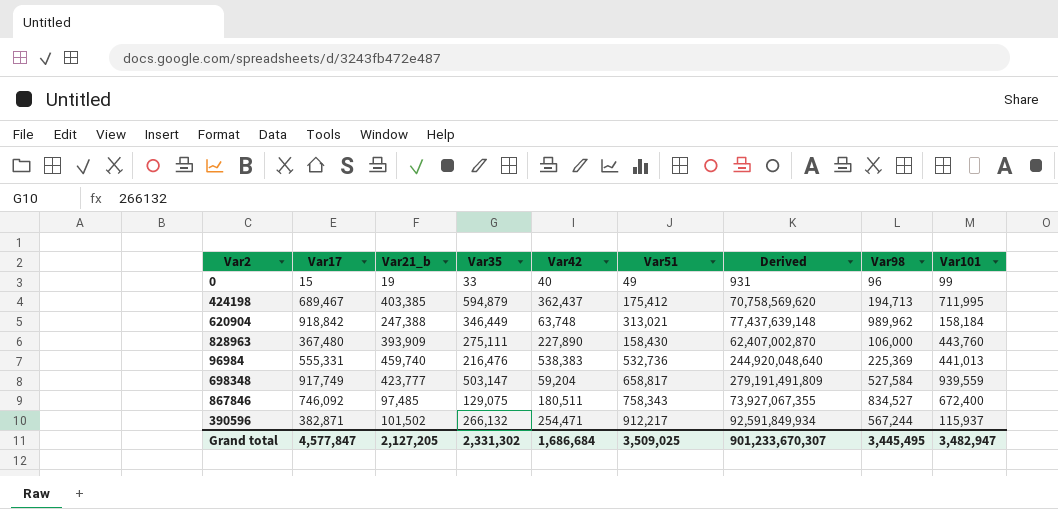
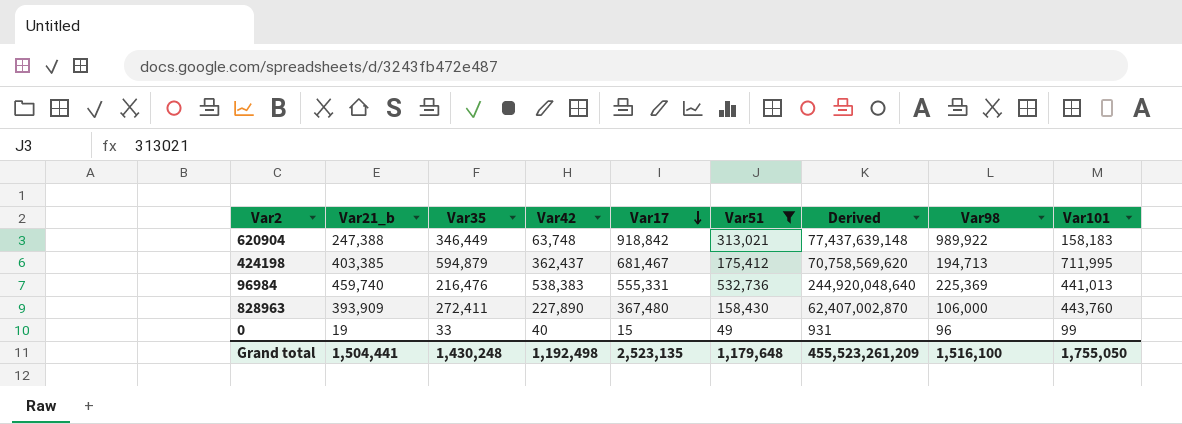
filter: none -> Var51 <= 532,736
row order: none -> Var17 descending
column Var17 | position: 2 -> 5
620904 | Var98: 989,962 -> 989,922
620904 | Var101: 158,184 -> 158,183
424198 | Var17: 689,467 -> 681,467
828963 | Var35: 275,111 -> 272,411
Grand total | Var21_b: 2,127,205 -> 1,504,441
Grand total | Var35: 2,331,302 -> 1,430,248
Grand total | Var42: 1,686,684 -> 1,192,498
Grand total | Var17: 4,577,847 -> 2,523,135
Grand total | Var51: 3,509,025 -> 1,179,648
Grand total | Derived: 901,233,670,307 -> 455,523,261,209
Grand total | Var98: 3,445,495 -> 1,516,100
Grand total | Var101: 3,482,947 -> 1,755,050

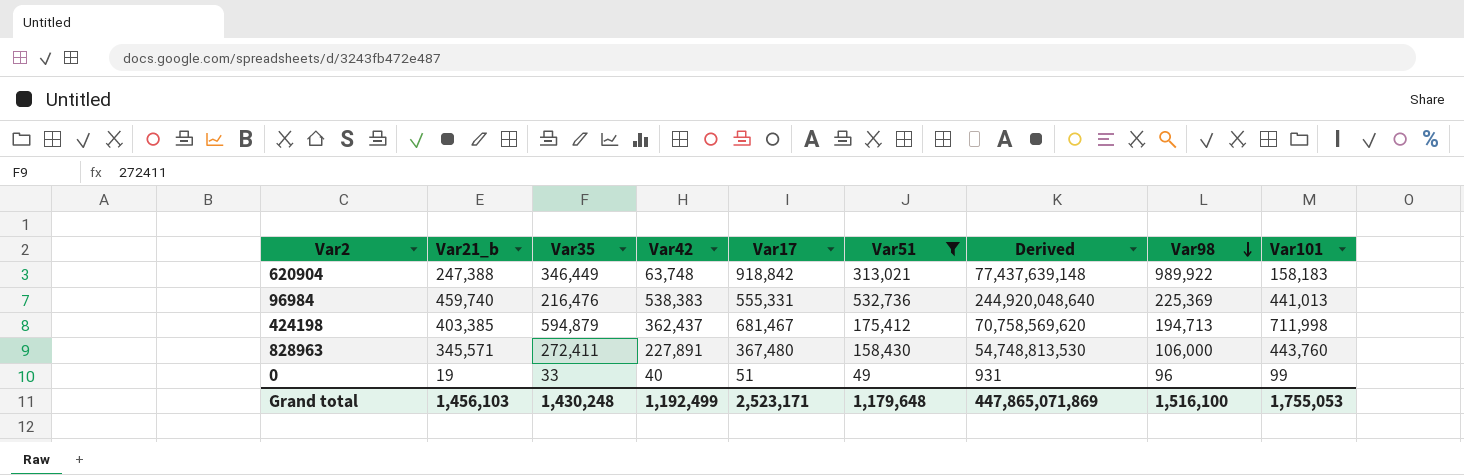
row order: Var17 descending -> Var98 descending
424198 | Var101: 711,995 -> 711,998
828963 | Var21_b: 393,909 -> 345,571
828963 | Var42: 227,890 -> 227,891
828963 | Derived: 62,407,002,870 -> 54,748,813,530
0 | Var17: 15 -> 51
Grand total | Var21_b: 1,504,441 -> 1,456,103
Grand total | Var42: 1,192,498 -> 1,192,499
Grand total | Var17: 2,523,135 -> 2,523,171
Grand total | Derived: 455,523,261,209 -> 447,865,071,869
Grand total | Var101: 1,755,050 -> 1,755,053

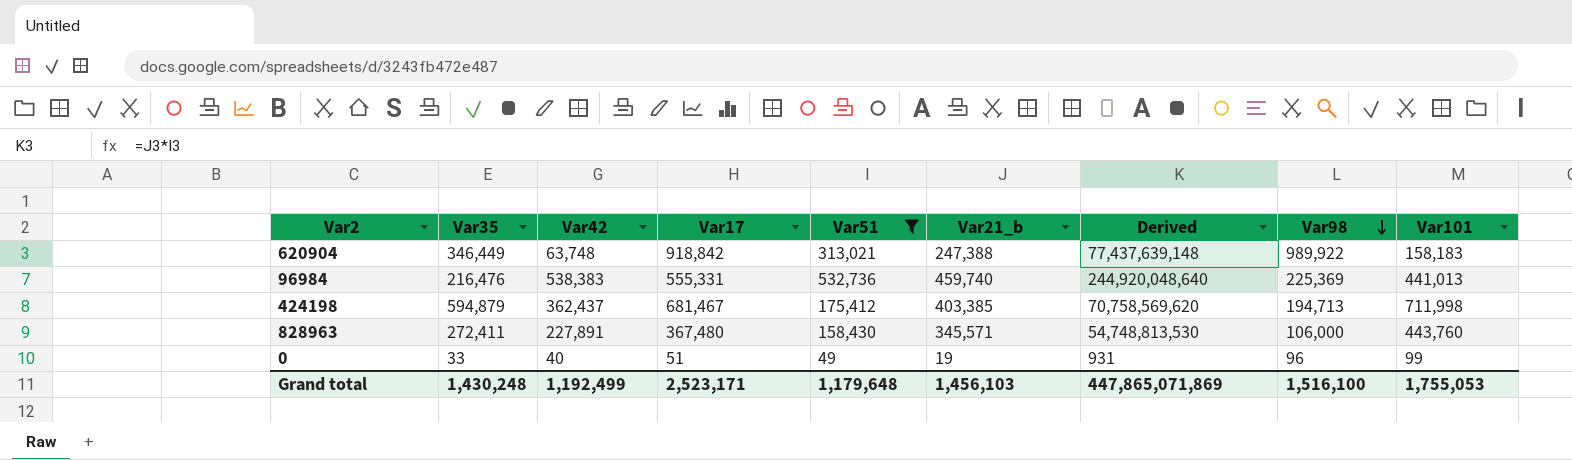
column Var21_b | position: 2 -> 6

